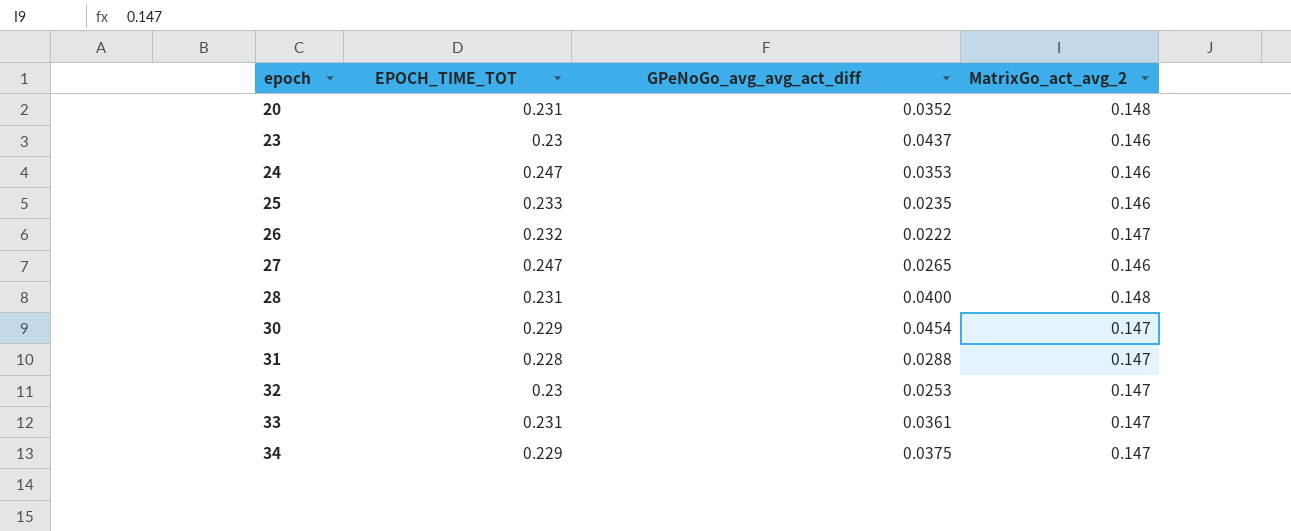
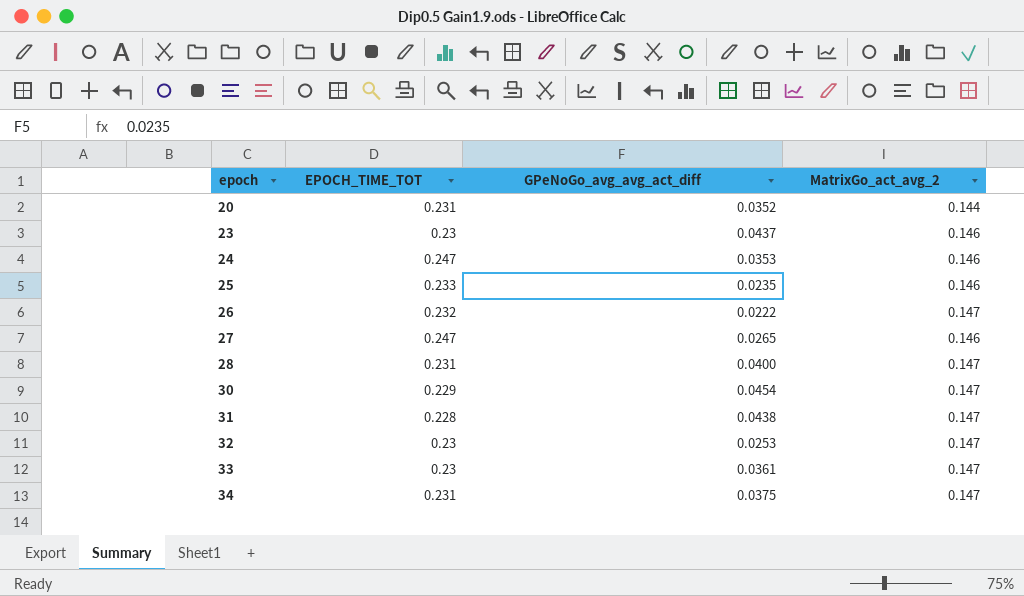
20 | MatrixGo_act_avg_2: 0.148 -> 0.144
28 | MatrixGo_act_avg_2: 0.148 -> 0.147
31 | GPeNoGo_avg_avg_act_diff: 0.0288 -> 0.0438
33 | EPOCH_TIME_TOT: 0.231 -> 0.23
34 | EPOCH_TIME_TOT: 0.229 -> 0.231

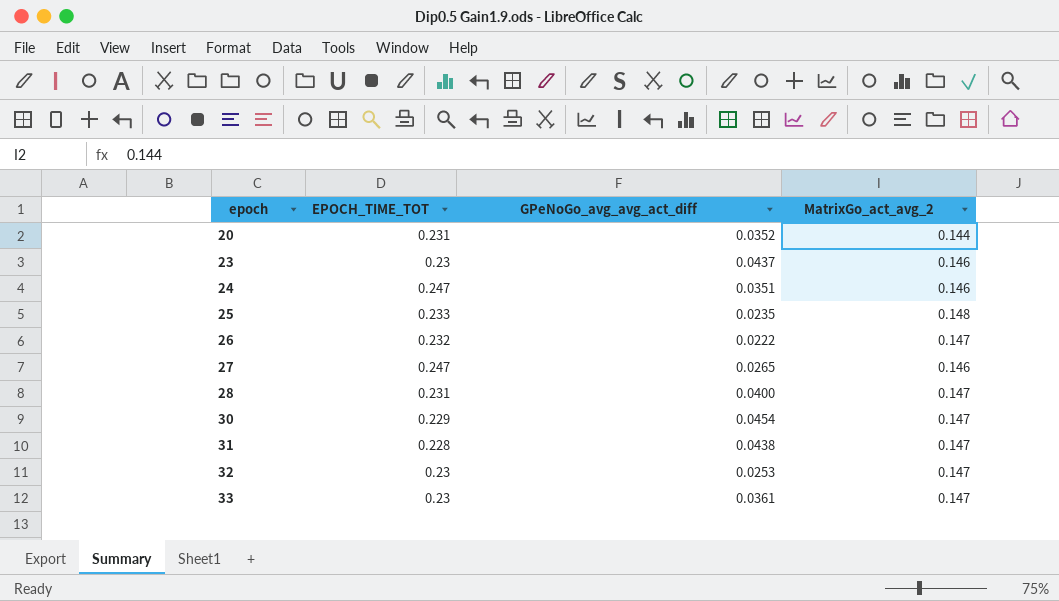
row 34: 0.231 | 0.0375 | 0.147 -> none
24 | GPeNoGo_avg_avg_act_diff: 0.0353 -> 0.0351
25 | MatrixGo_act_avg_2: 0.146 -> 0.148

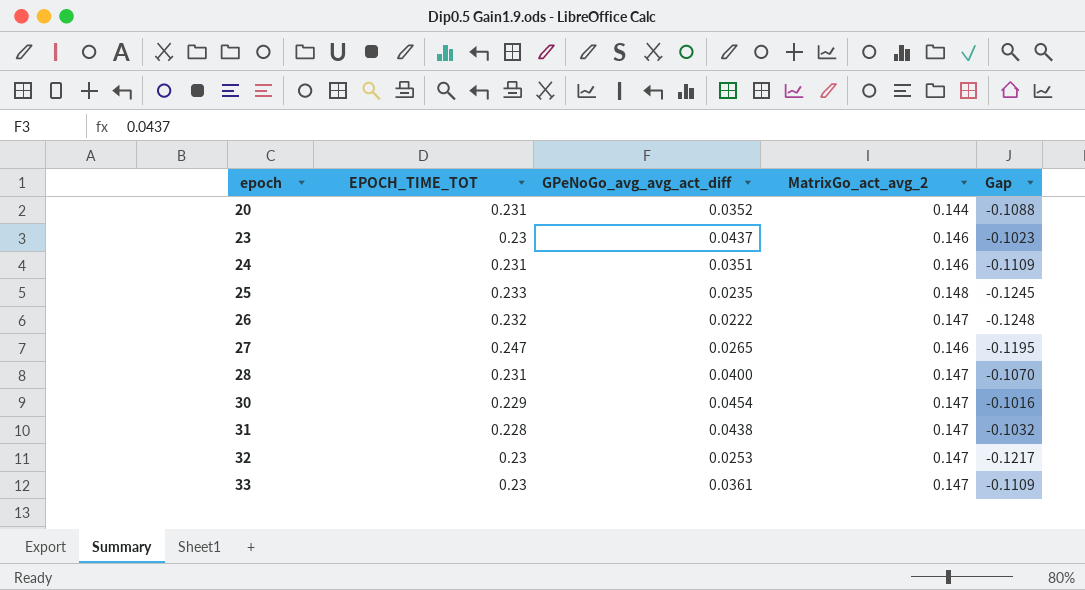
column Gap | formula: none -> [GPeNoGo_avg_avg_act_diff] - [MatrixGo_act_avg_2]
24 | EPOCH_TIME_TOT: 0.247 -> 0.231

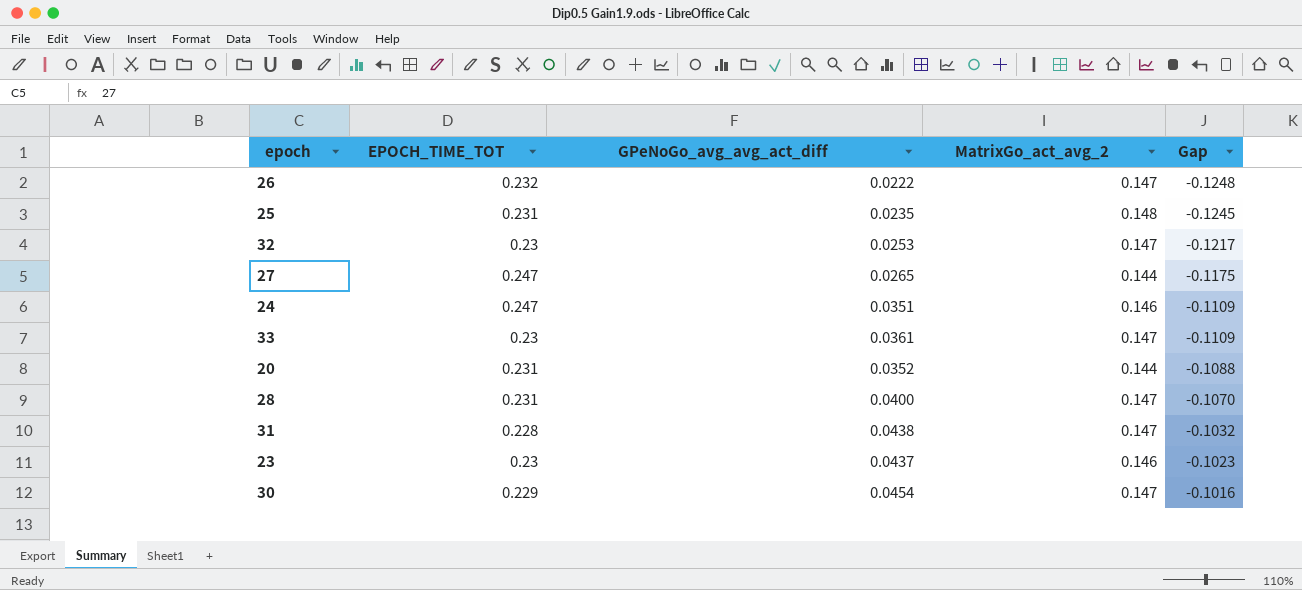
row order: epoch ascending -> Gap ascending
25 | EPOCH_TIME_TOT: 0.233 -> 0.231
27 | MatrixGo_act_avg_2: 0.146 -> 0.144
27 | Gap: -0.1195 -> -0.1175
24 | EPOCH_TIME_TOT: 0.231 -> 0.247

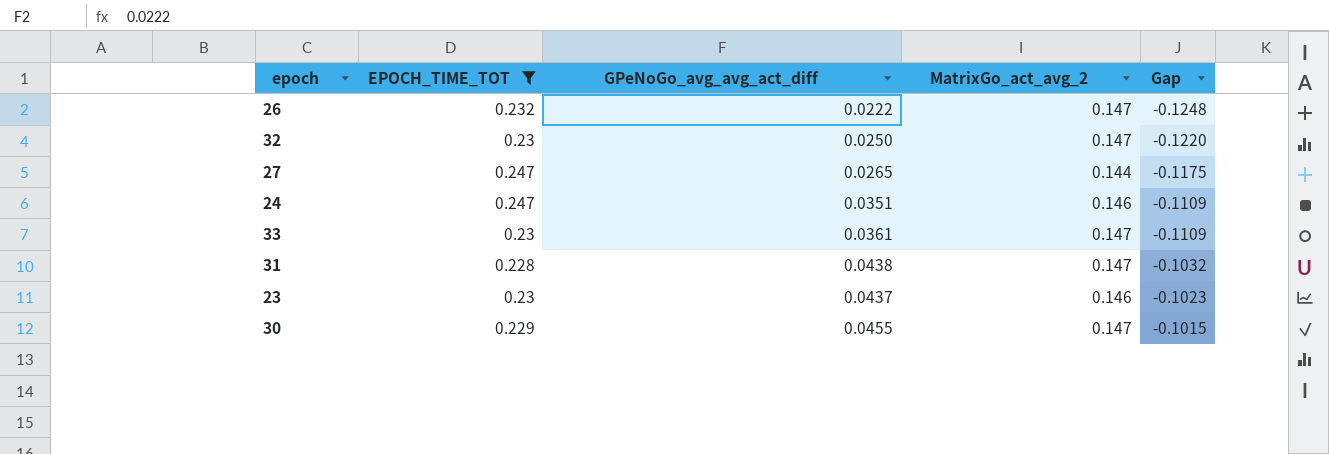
filter: none -> EPOCH_TIME_TOT != 0.231
32 | GPeNoGo_avg_avg_act_diff: 0.0253 -> 0.0250
32 | Gap: -0.1217 -> -0.1220
30 | GPeNoGo_avg_avg_act_diff: 0.0454 -> 0.0455
30 | Gap: -0.1016 -> -0.1015

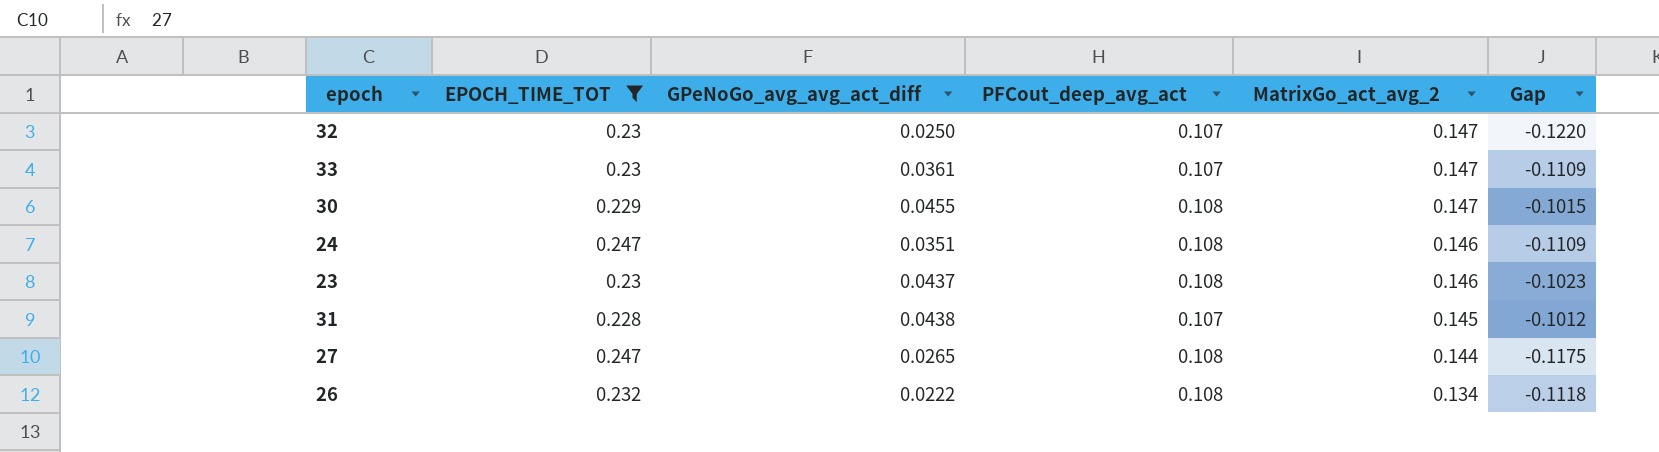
row order: Gap ascending -> MatrixGo_act_avg_2 descending
column PFCout_deep_avg_act | position: none -> 4
31 | MatrixGo_act_avg_2: 0.147 -> 0.145
31 | Gap: -0.1032 -> -0.1012
26 | MatrixGo_act_avg_2: 0.147 -> 0.134
26 | Gap: -0.1248 -> -0.1118

